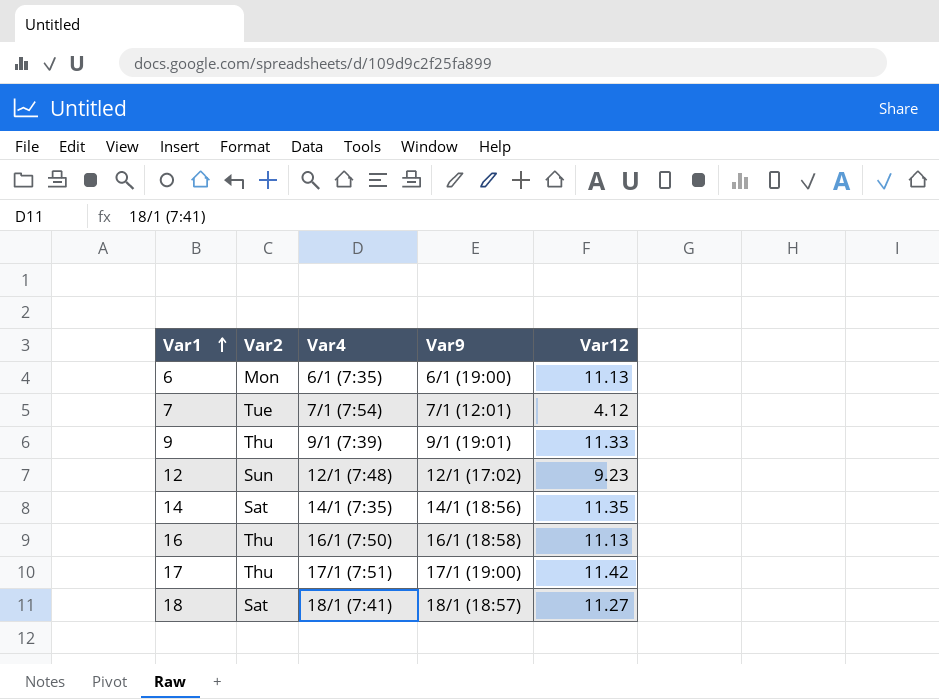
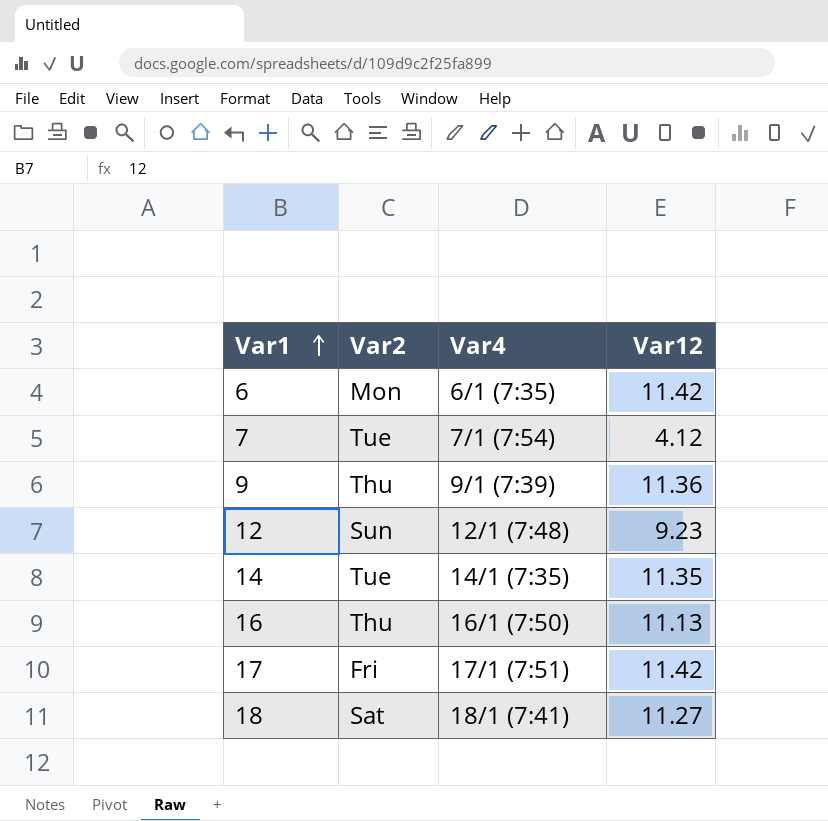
column Var9 | position: 4 -> none
6 | Var12: 11.13 -> 11.42
9 | Var12: 11.33 -> 11.36
14 | Var2: Sat -> Tue
17 | Var2: Thu -> Fri

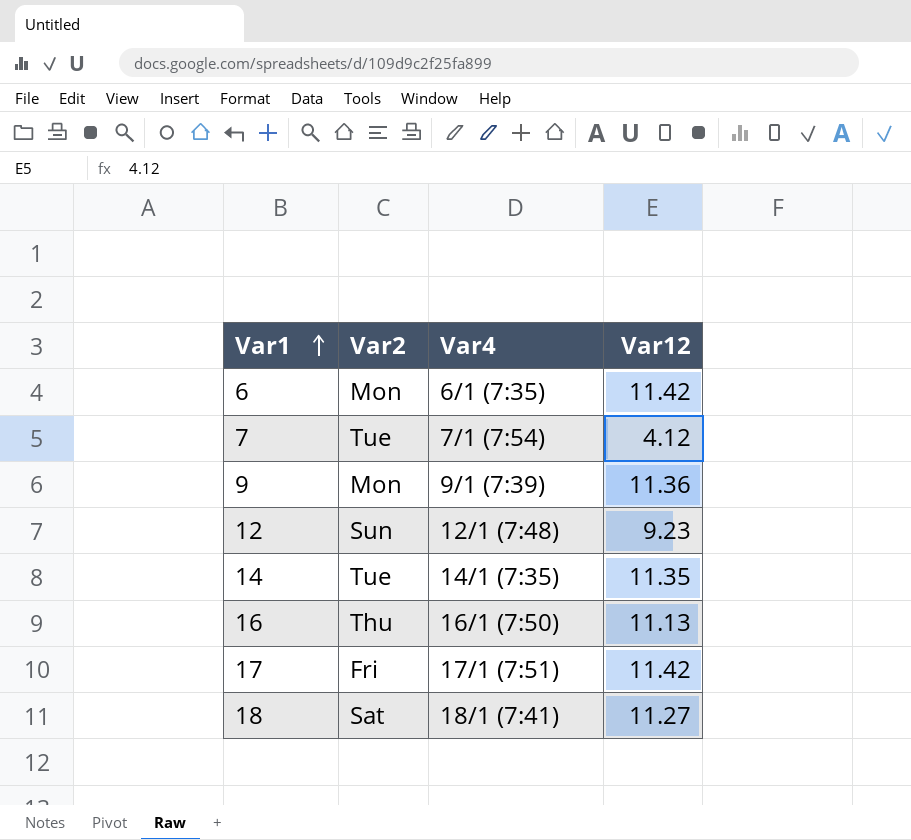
9 | Var2: Thu -> Mon

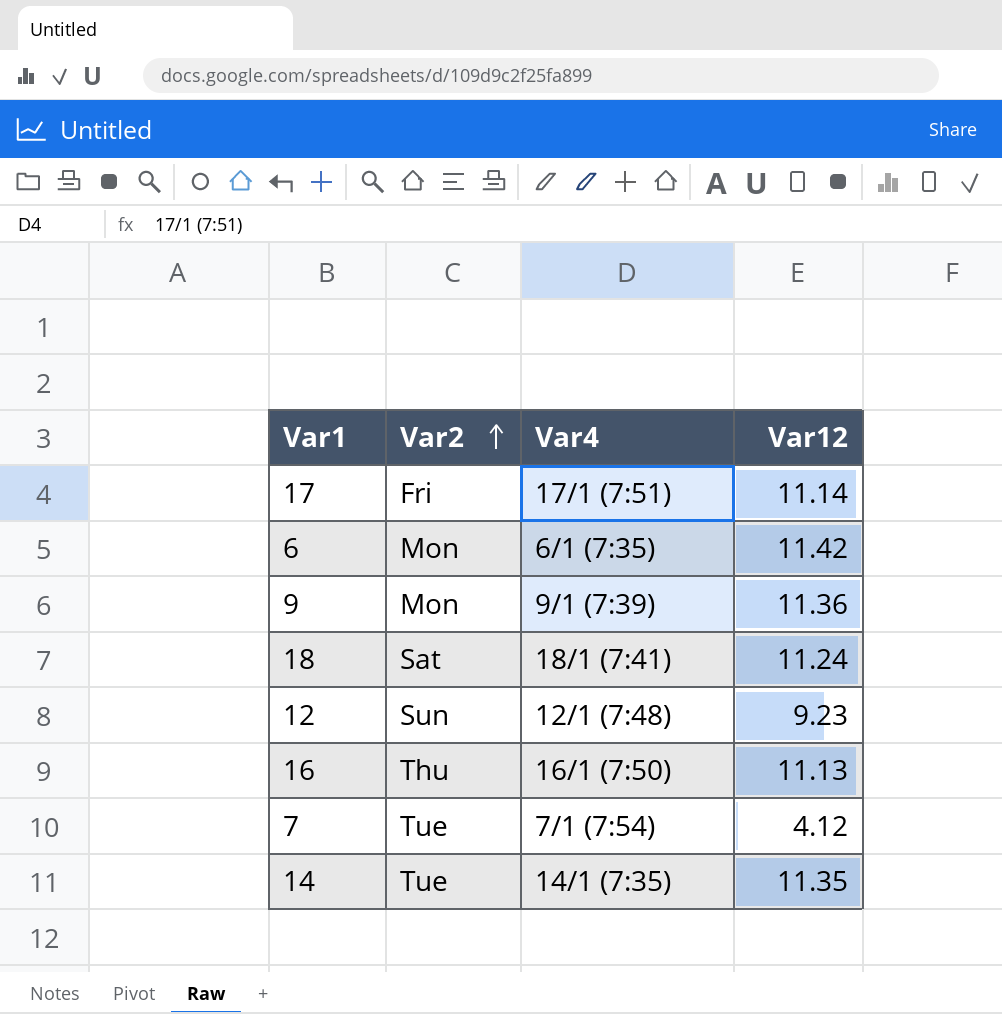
row order: Var1 ascending -> Var2 ascending
17 | Var12: 11.42 -> 11.14
18 | Var12: 11.27 -> 11.24

